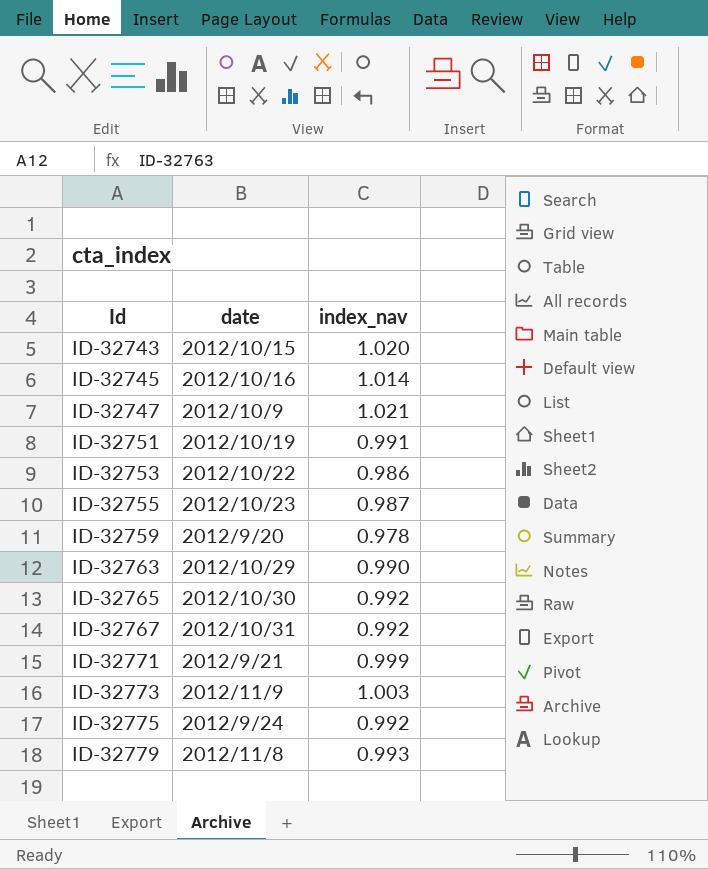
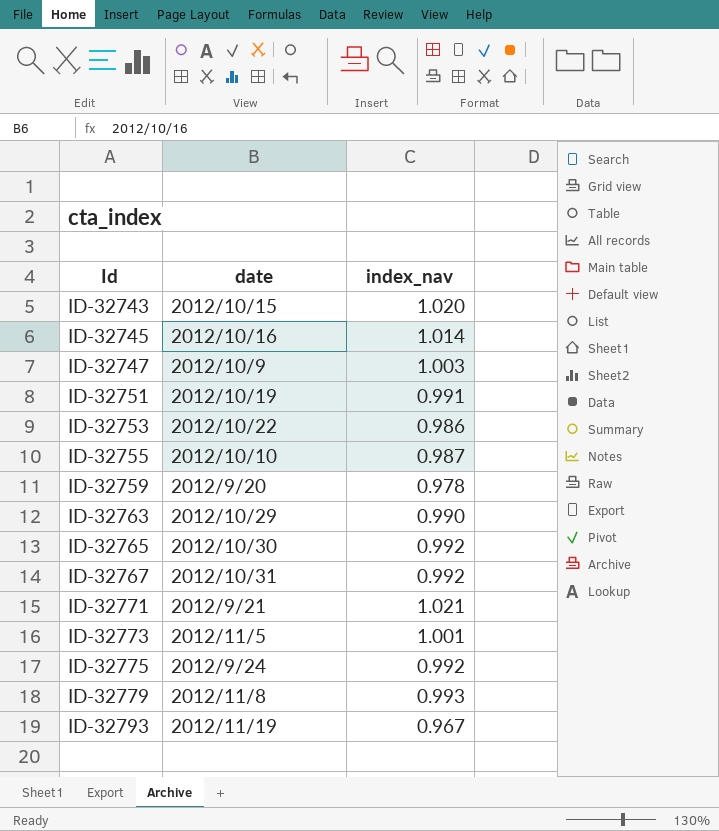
ID-32747 | index_nav: 1.021 -> 1.003
ID-32755 | date: 2012/10/23 -> 2012/10/10
ID-32771 | index_nav: 0.999 -> 1.021
ID-32773 | date: 2012/11/9 -> 2012/11/5
ID-32773 | index_nav: 1.003 -> 1.001
row ID-32793: none -> 2012/11/19 | 0.967

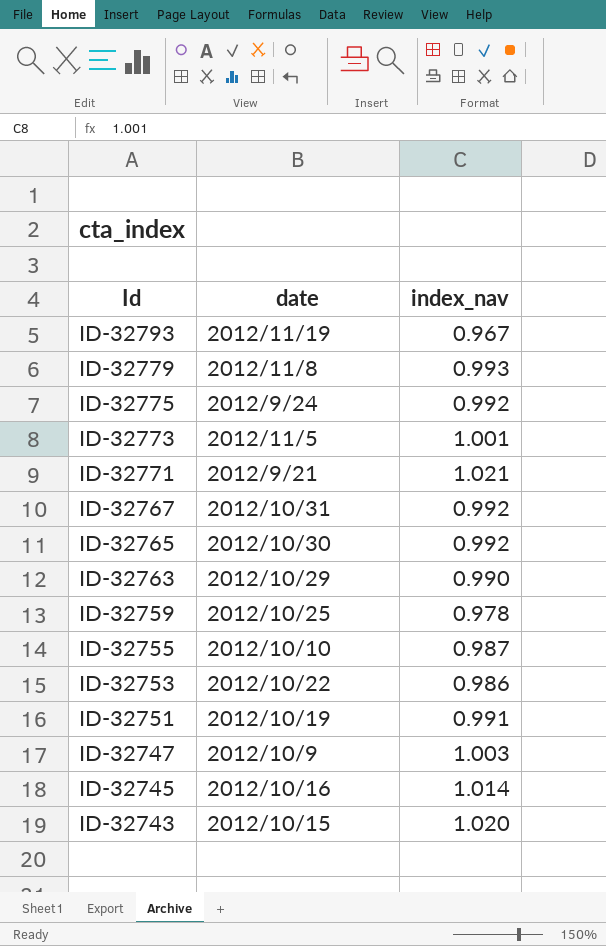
row order: Id ascending -> Id descending
ID-32759 | date: 2012/9/20 -> 2012/10/25

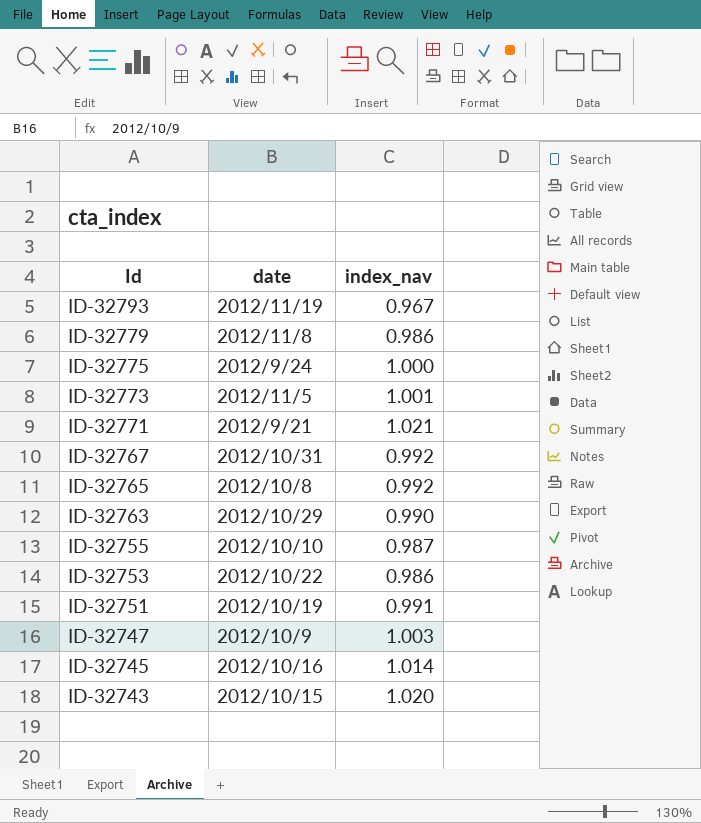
row ID-32759: 2012/10/25 | 0.978 -> none
ID-32779 | index_nav: 0.993 -> 0.986
ID-32775 | index_nav: 0.992 -> 1.000
ID-32765 | date: 2012/10/30 -> 2012/10/8

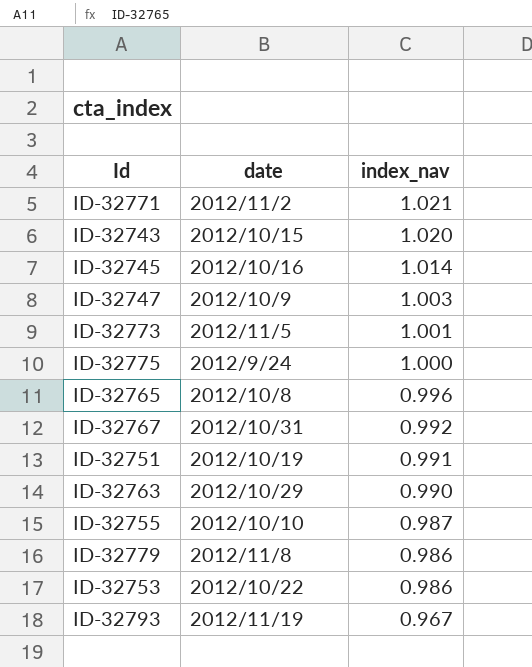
row order: Id descending -> index_nav descending
ID-32771 | date: 2012/9/21 -> 2012/11/2
ID-32765 | index_nav: 0.992 -> 0.996

